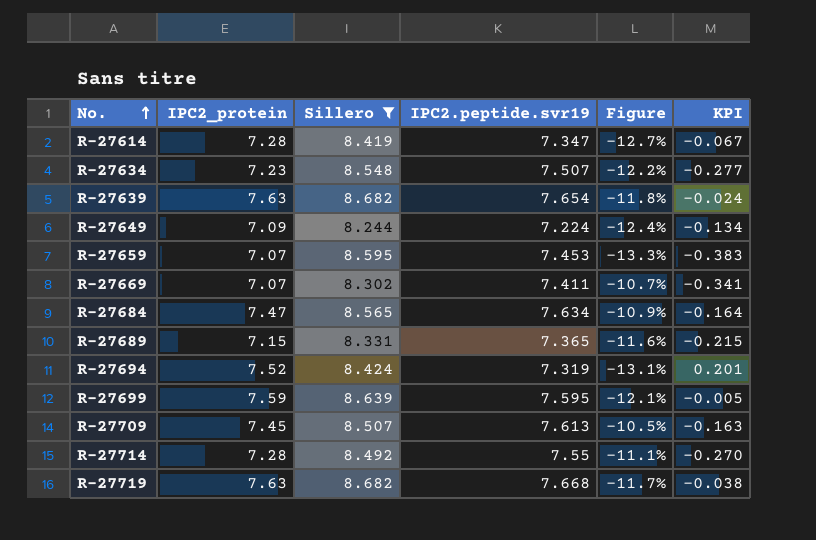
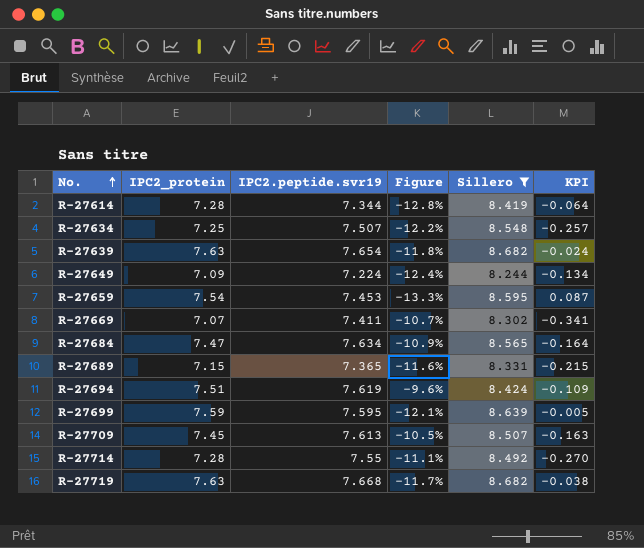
column Sillero | position: 3 -> 5
R-27614 | IPC2.peptide.svr19: 7.347 -> 7.344
R-27614 | Figure: -12.7% -> -12.8%
R-27614 | KPI: -0.067 -> -0.064
R-27634 | IPC2_protein: 7.23 -> 7.25
R-27634 | KPI: -0.277 -> -0.257
R-27659 | IPC2_protein: 7.07 -> 7.54
R-27659 | KPI: -0.383 -> 0.087
R-27694 | IPC2_protein: 7.52 -> 7.51
R-27694 | IPC2.peptide.svr19: 7.319 -> 7.619
R-27694 | Figure: -13.1% -> -9.6%
R-27694 | KPI: 0.201 -> -0.109

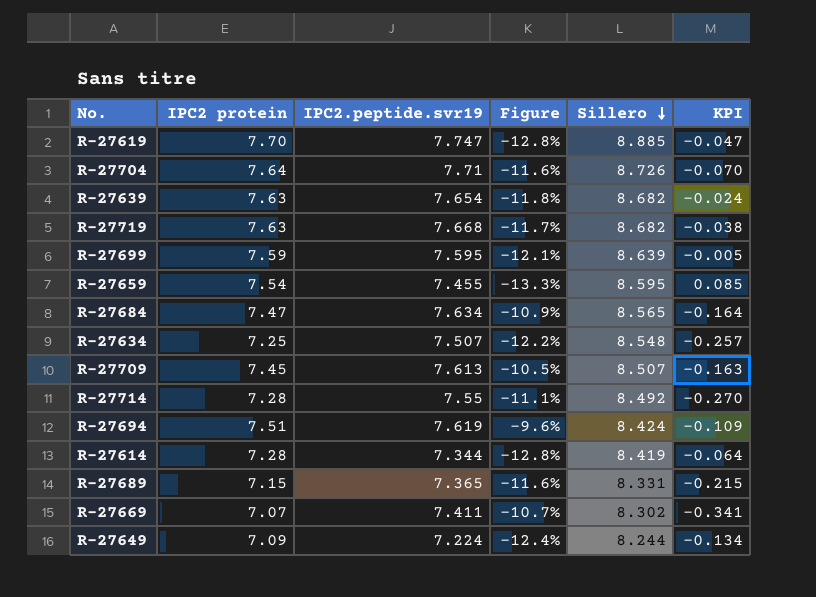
filter: Sillero <= 8.682 -> none
row order: No. ascending -> Sillero descending
column name: IPC2_protein -> IPC2 protein
R-27659 | IPC2.peptide.svr19: 7.453 -> 7.455
R-27659 | KPI: 0.087 -> 0.085

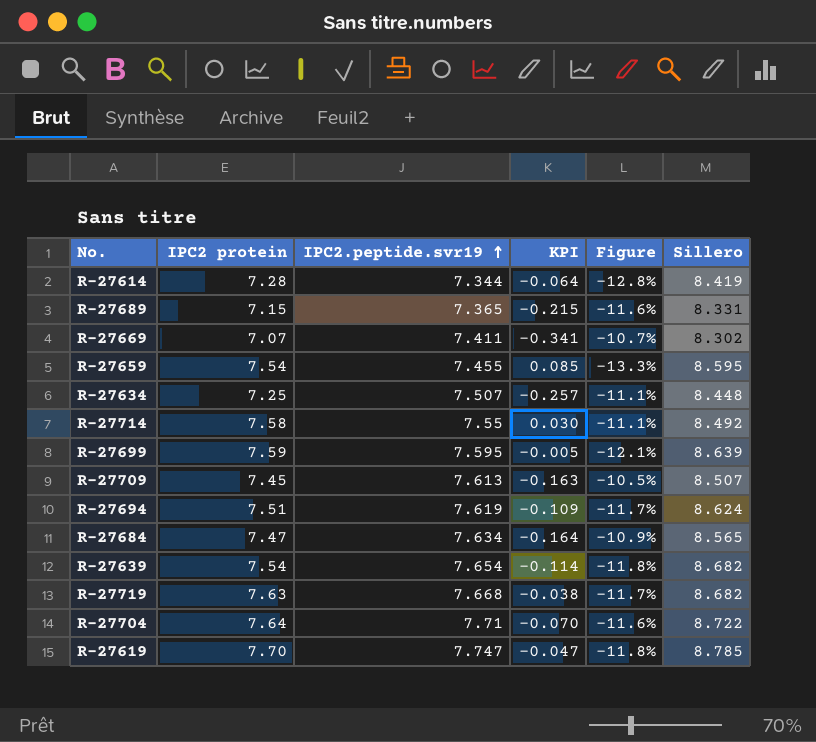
row order: Sillero descending -> IPC2.peptide.svr19 ascending
column KPI | position: 6 -> 4
row R-27649: 7.09 | 7.224 | -12.4% | 8.244 | -0.134 -> none
R-27634 | Figure: -12.2% -> -11.1%
R-27634 | Sillero: 8.548 -> 8.448
R-27714 | IPC2 protein: 7.28 -> 7.58
R-27714 | KPI: -0.270 -> 0.030
R-27694 | Figure: -9.6% -> -11.7%
R-27694 | Sillero: 8.424 -> 8.624
R-27639 | IPC2 protein: 7.63 -> 7.54
R-27639 | KPI: -0.024 -> -0.114
R-27704 | Sillero: 8.726 -> 8.722
R-27619 | Figure: -12.8% -> -11.8%
R-27619 | Sillero: 8.885 -> 8.785

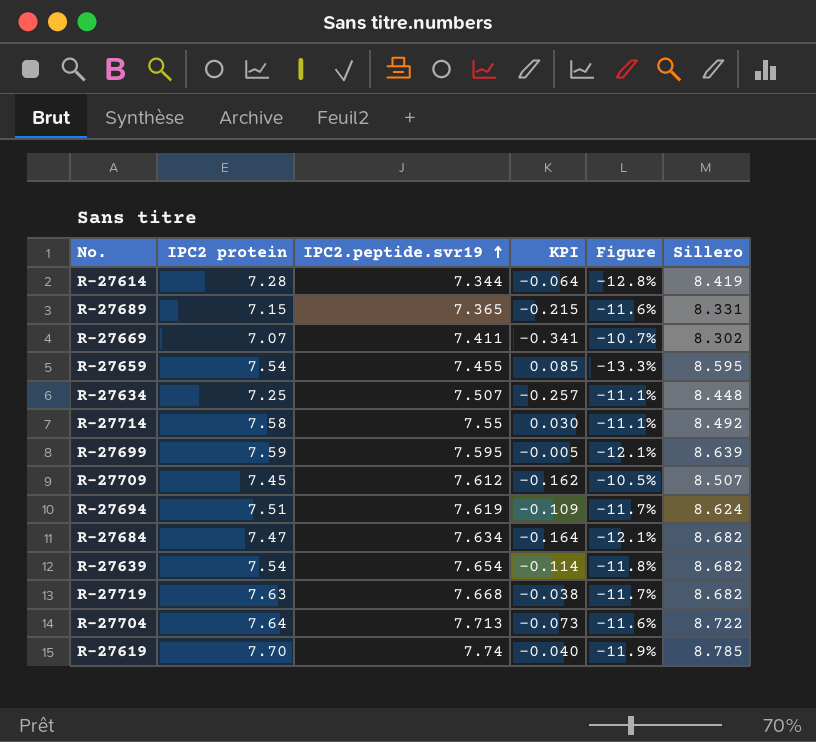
R-27709 | IPC2.peptide.svr19: 7.613 -> 7.612
R-27709 | KPI: -0.163 -> -0.162
R-27684 | Figure: -10.9% -> -12.1%
R-27684 | Sillero: 8.565 -> 8.682
R-27704 | IPC2.peptide.svr19: 7.71 -> 7.713
R-27704 | KPI: -0.070 -> -0.073
R-27619 | IPC2.peptide.svr19: 7.747 -> 7.74
R-27619 | KPI: -0.047 -> -0.040
R-27619 | Figure: -11.8% -> -11.9%

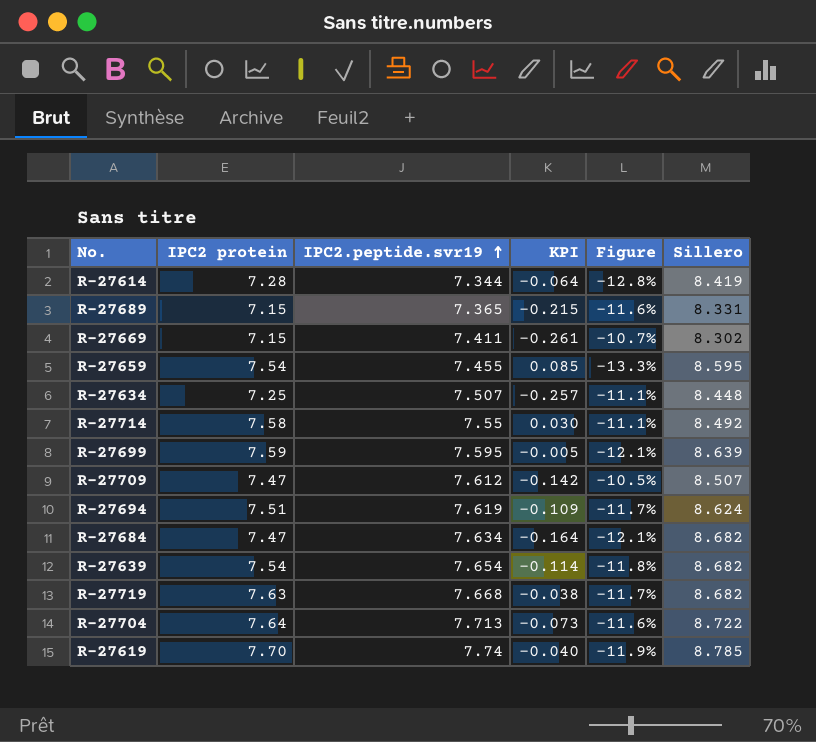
R-27669 | IPC2 protein: 7.07 -> 7.15
R-27669 | KPI: -0.341 -> -0.261
R-27709 | IPC2 protein: 7.45 -> 7.47
R-27709 | KPI: -0.162 -> -0.142

